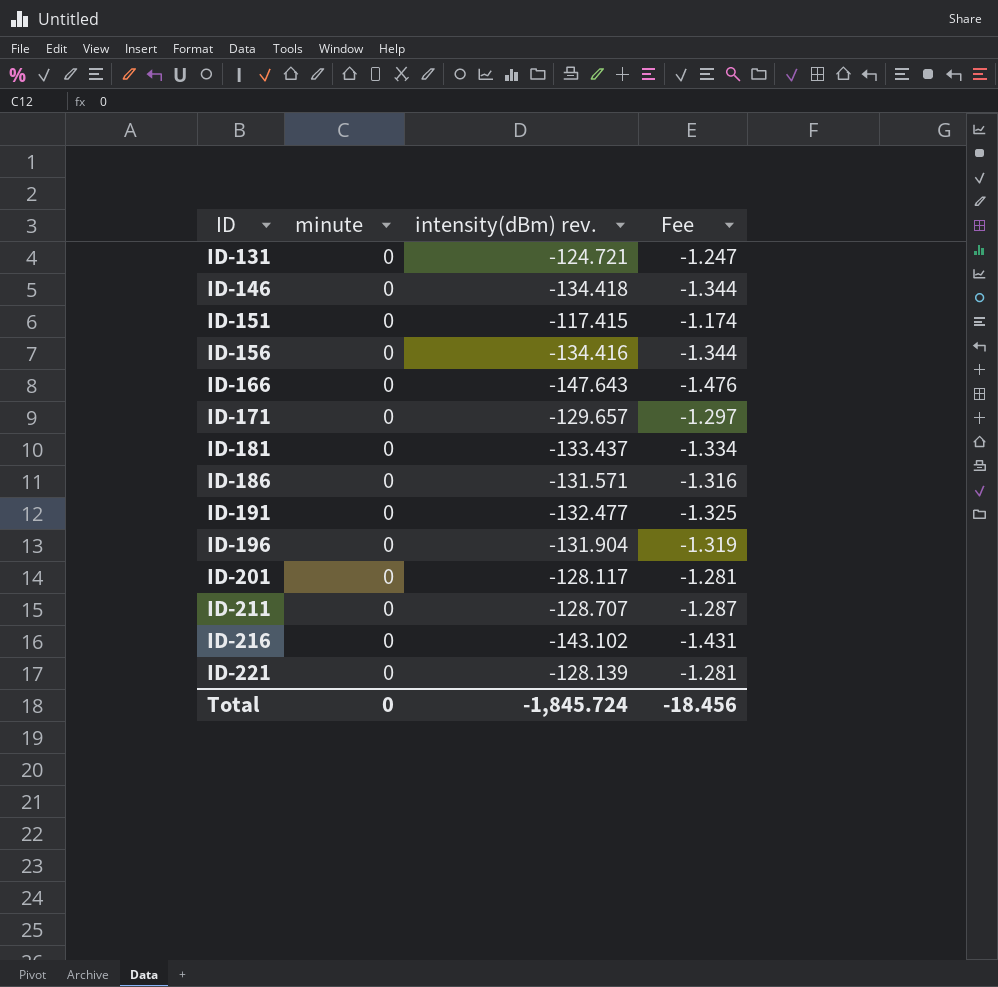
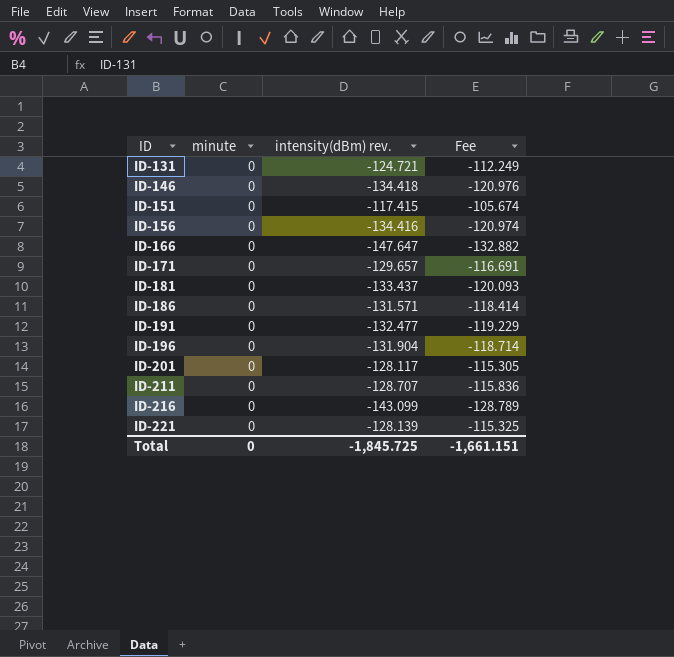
column Fee | formula: [intensity(dBm) rev.] * 0.01 -> [intensity(dBm) rev.] * 0.9
ID-166 | intensity(dBm) rev.: -147.643 -> -147.647
ID-216 | intensity(dBm) rev.: -143.102 -> -143.099
Total | intensity(dBm) rev.: -1,845.724 -> -1,845.725
Total | Fee: -18.456 -> -1,661.151

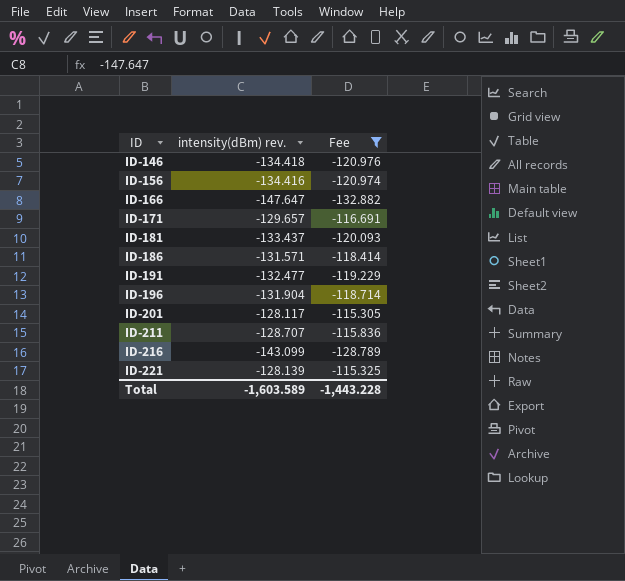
filter: none -> Fee <= -115.305
column minute | position: 2 -> none
Total | intensity(dBm) rev.: -1,845.725 -> -1,603.589
Total | Fee: -1,661.151 -> -1,443.228

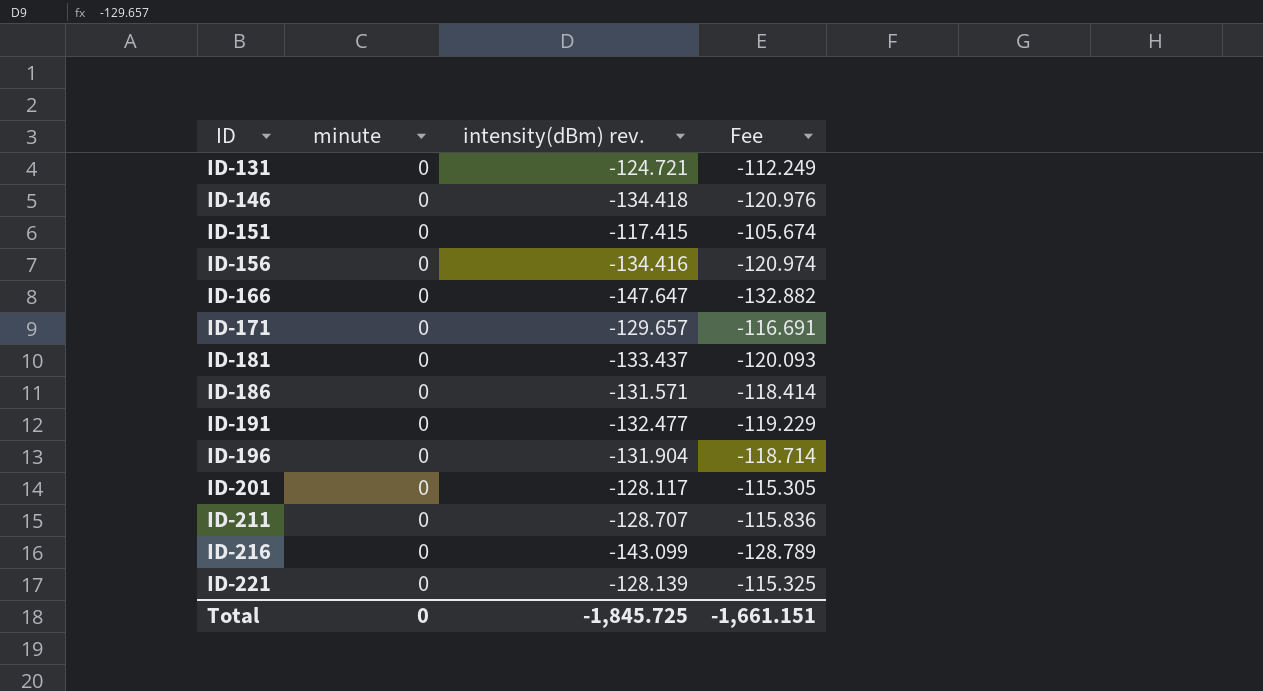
filter: Fee <= -115.305 -> none
column minute | position: none -> 2
Total | intensity(dBm) rev.: -1,603.589 -> -1,845.725
Total | Fee: -1,443.228 -> -1,661.151

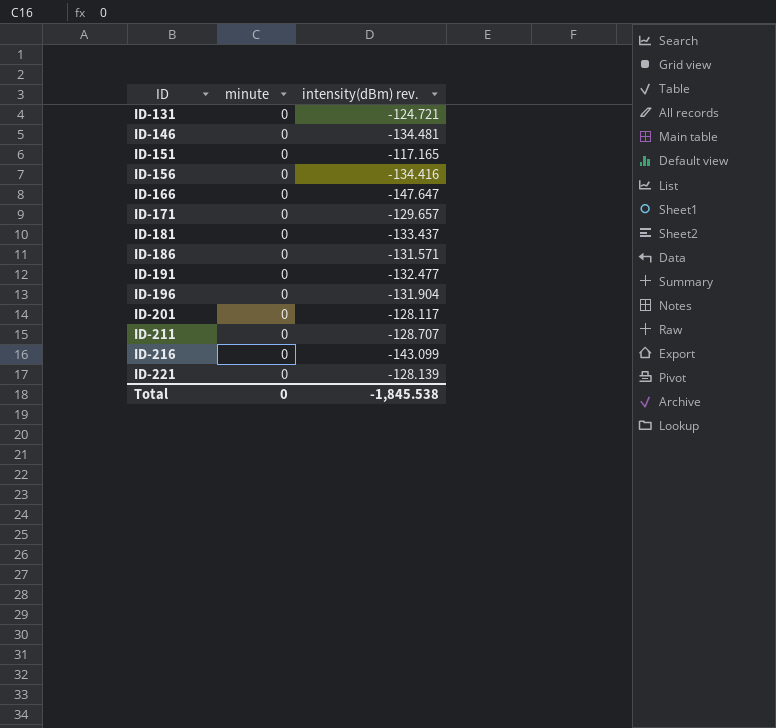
column Fee | formula: [intensity(dBm) rev.] * 0.9 -> none
ID-146 | intensity(dBm) rev.: -134.418 -> -134.481
ID-151 | intensity(dBm) rev.: -117.415 -> -117.165
Total | intensity(dBm) rev.: -1,845.725 -> -1,845.538

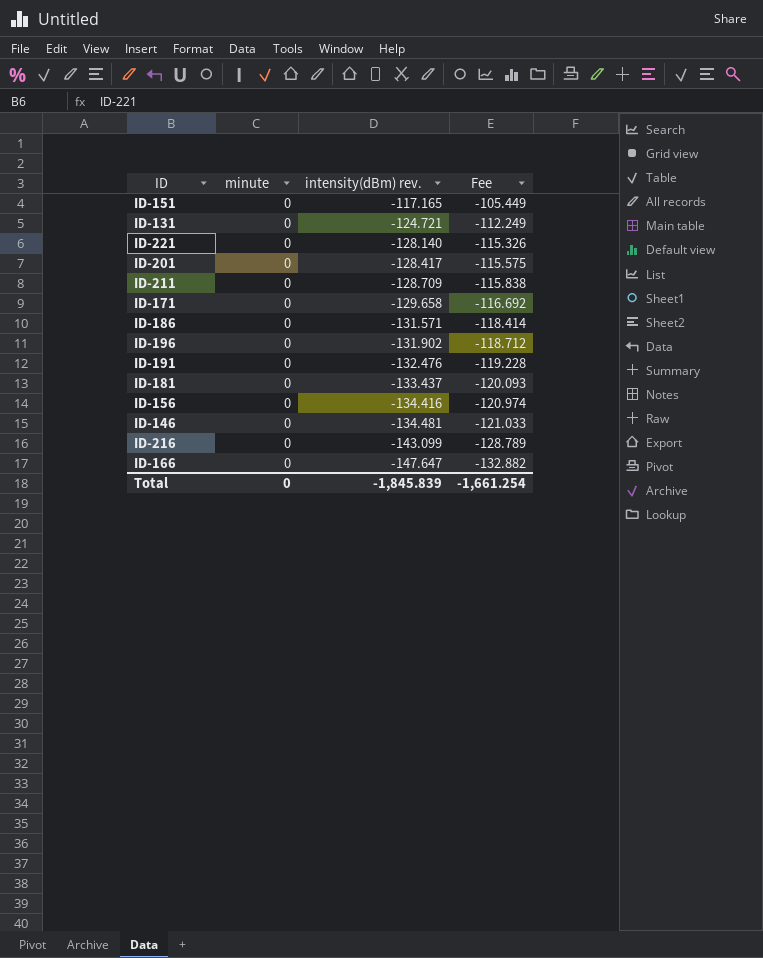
row order: ID ascending -> intensity(dBm) rev. descending
column Fee | formula: none -> [intensity(dBm) rev.] * 0.9
ID-221 | intensity(dBm) rev.: -128.139 -> -128.140
ID-201 | intensity(dBm) rev.: -128.117 -> -128.417
ID-211 | intensity(dBm) rev.: -128.707 -> -128.709
ID-171 | intensity(dBm) rev.: -129.657 -> -129.658
ID-196 | intensity(dBm) rev.: -131.904 -> -131.902
ID-191 | intensity(dBm) rev.: -132.477 -> -132.476
Total | intensity(dBm) rev.: -1,845.538 -> -1,845.839

